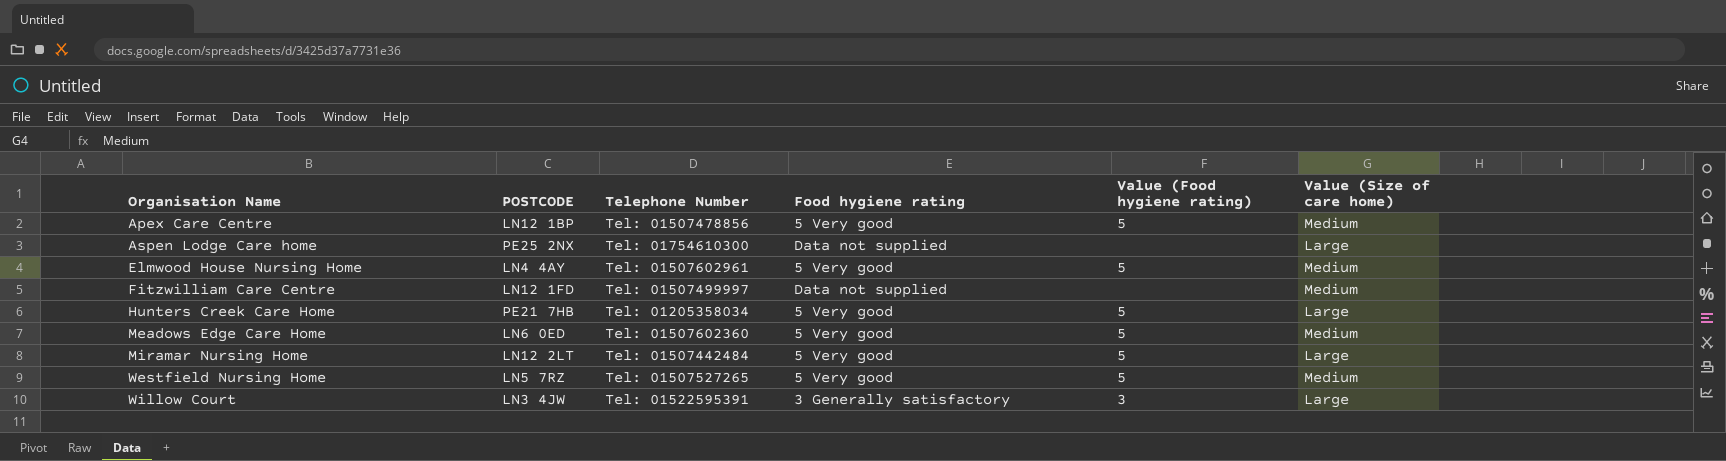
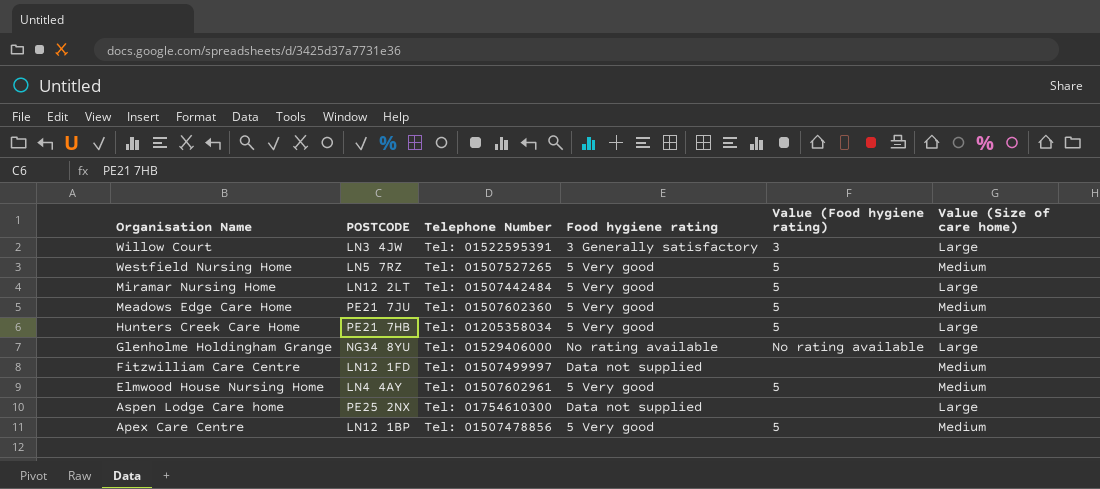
row order: Organisation Name ascending -> Organisation Name descending
Meadows Edge Care Home | POSTCODE: LN6 0ED -> PE21 7JU
row Glenholme Holdingham Grange: none -> NG34 8YU | Tel: 01529406000 | No rating available | No rating available | Large

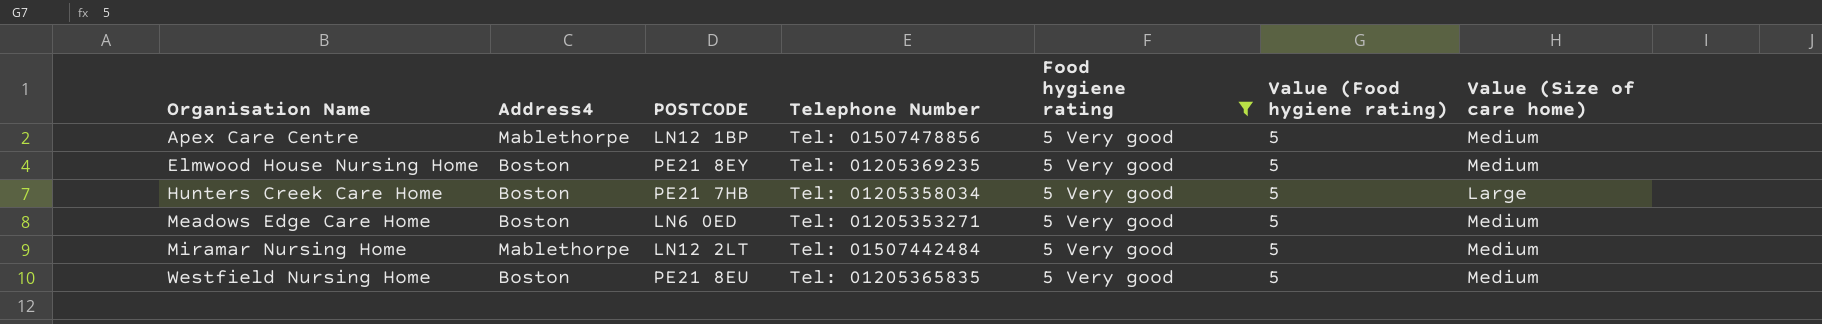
filter: none -> Food hygiene rating = 5 Very good
row order: Organisation Name descending -> Organisation Name ascending
column Address4 | position: none -> 2
Elmwood House Nursing Home | POSTCODE: LN4 4AY -> PE21 8EY
Elmwood House Nursing Home | Telephone Number: Tel: 01507602961 -> Tel: 01205369235
Meadows Edge Care Home | POSTCODE: PE21 7JU -> LN6 0ED
Meadows Edge Care Home | Telephone Number: Tel: 01507602360 -> Tel: 01205353271
Miramar Nursing Home | Value (Size of care home): Large -> Medium
Westfield Nursing Home | POSTCODE: LN5 7RZ -> PE21 8EU
Westfield Nursing Home | Telephone Number: Tel: 01507527265 -> Tel: 01205365835

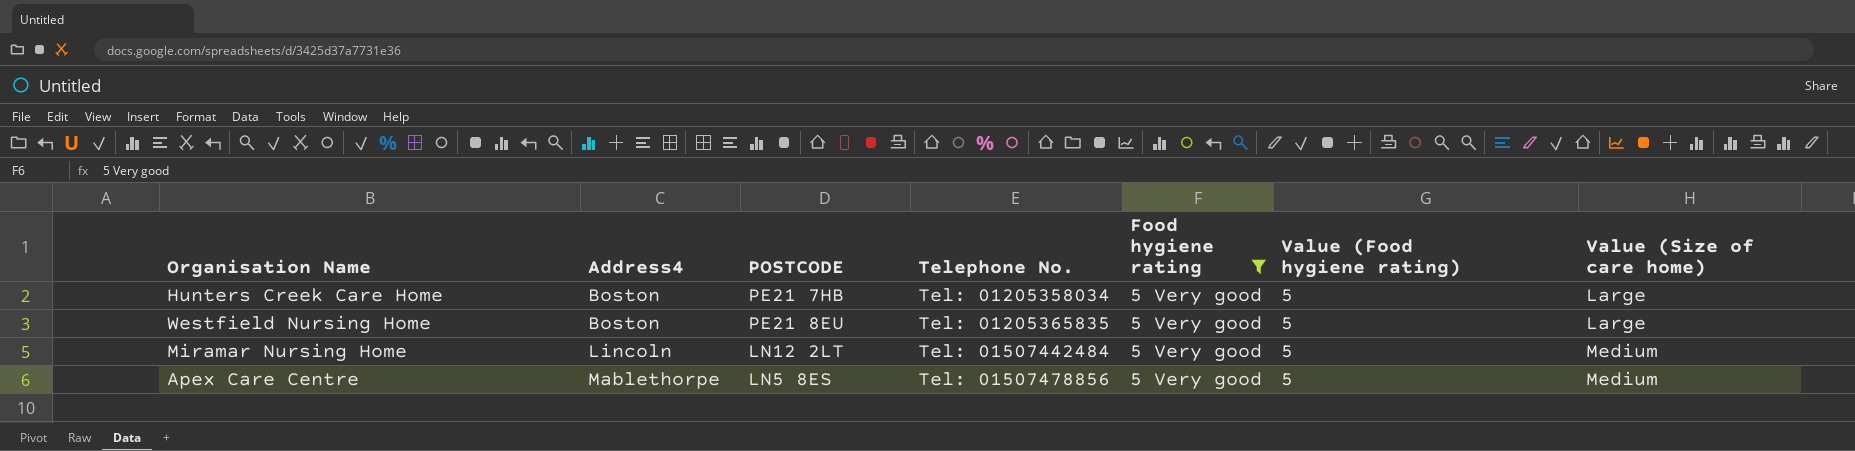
row order: Organisation Name ascending -> Address4 ascending
column name: Telephone Number -> Telephone No.
row Elmwood House Nursing Home: Boston | PE21 8EY | Tel: 01205369235 | 5 Very good | 5 | Medium -> none
row Meadows Edge Care Home: Boston | LN6 0ED | Tel: 01205353271 | 5 Very good | 5 | Medium -> none
Westfield Nursing Home | Value (Size of care home): Medium -> Large
Miramar Nursing Home | Address4: Mablethorpe -> Lincoln
Apex Care Centre | POSTCODE: LN12 1BP -> LN5 8ES

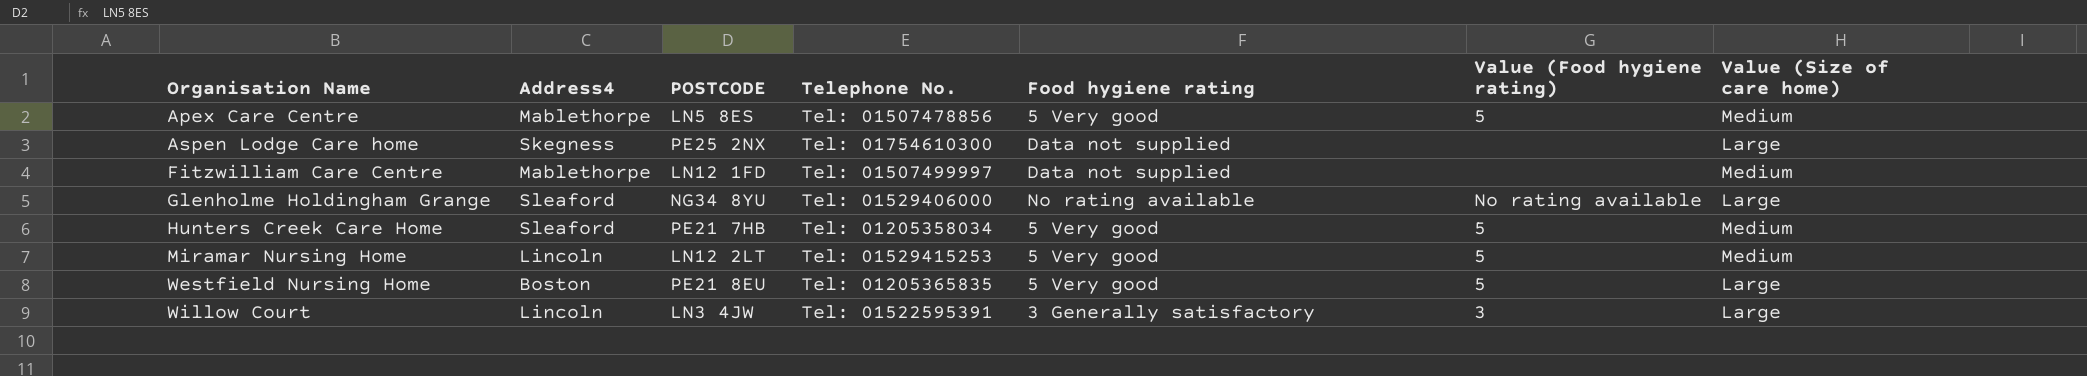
filter: Food hygiene rating = 5 Very good -> none
row order: Address4 ascending -> Organisation Name ascending
Hunters Creek Care Home | Address4: Boston -> Sleaford
Hunters Creek Care Home | Value (Size of care home): Large -> Medium
Miramar Nursing Home | Telephone No.: Tel: 01507442484 -> Tel: 01529415253

